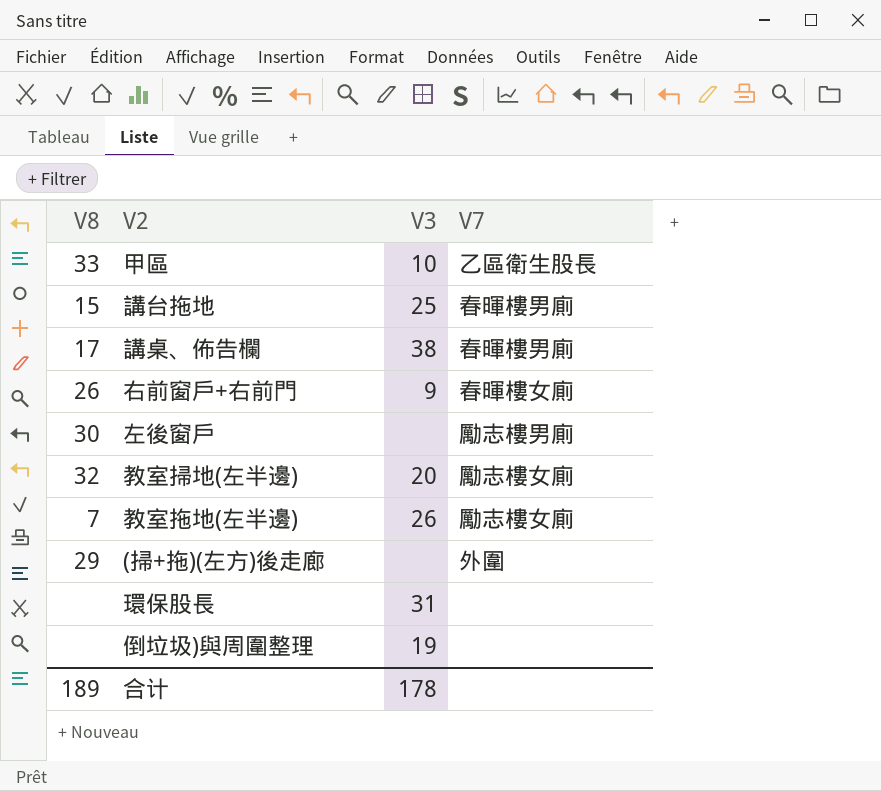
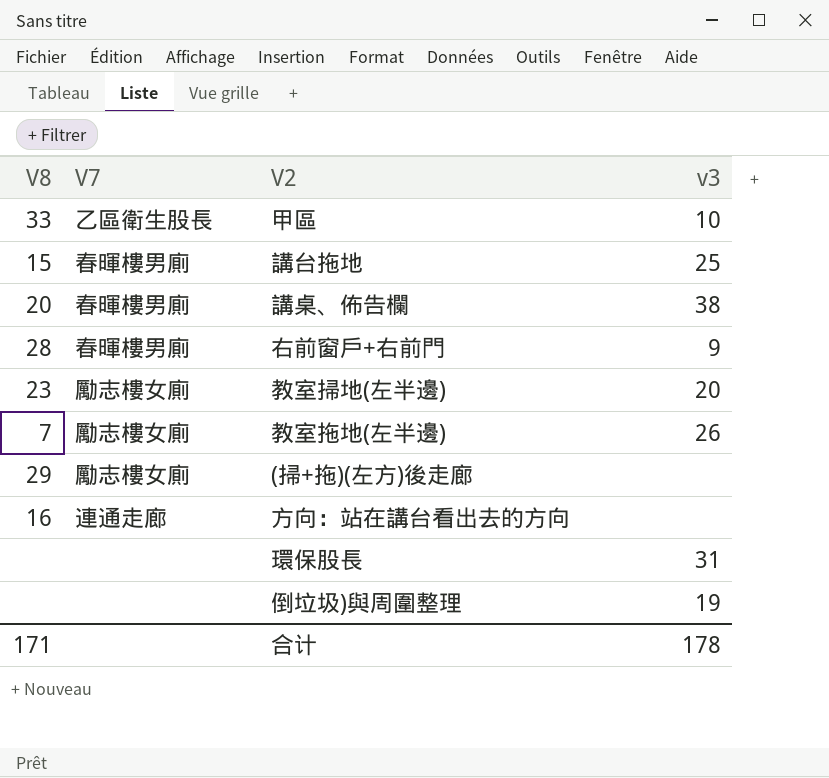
column V7 | position: 4 -> 2
column name: V3 -> v3
row 左後窗戶: 30 | none | 勵志樓男廁 -> none
講桌、佈告欄 | V8: 17 -> 20
右前窗戶+右前門 | V8: 26 -> 28
右前窗戶+右前門 | V7: 春暉樓女廁 -> 春暉樓男廁
教室掃地(左半邊) | V8: 32 -> 23
(掃+拖)(左方)後走廊 | V7: 外圍 -> 勵志樓女廁
row 方向：站在講台看出去的方向: none -> 16 | 連通走廊 | none
合计 | V8: 189 -> 171

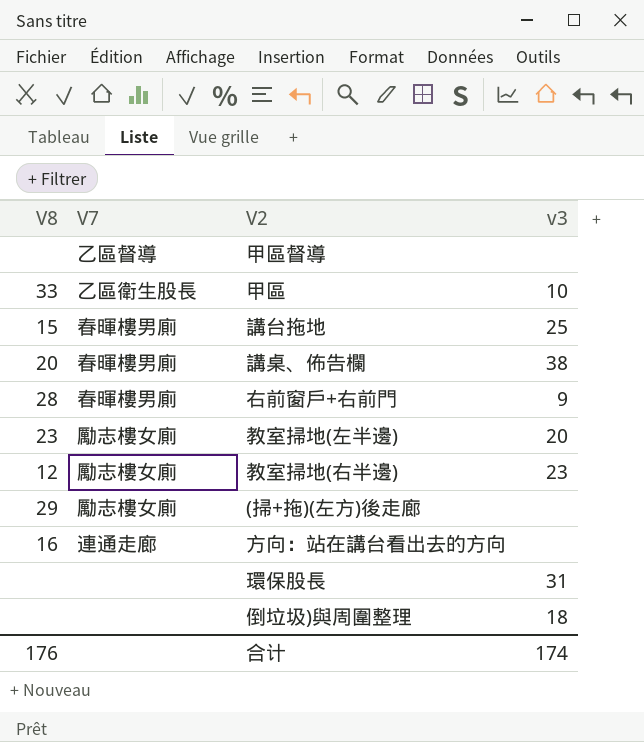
row 教室拖地(左半邊): 7 | 勵志樓女廁 | 26 -> none
row 甲區督導: none -> none | 乙區督導 | none
row 教室掃地(右半邊): none -> 12 | 勵志樓女廁 | 23
倒垃圾)與周圍整理 | v3: 19 -> 18
合计 | V8: 171 -> 176
合计 | v3: 178 -> 174

